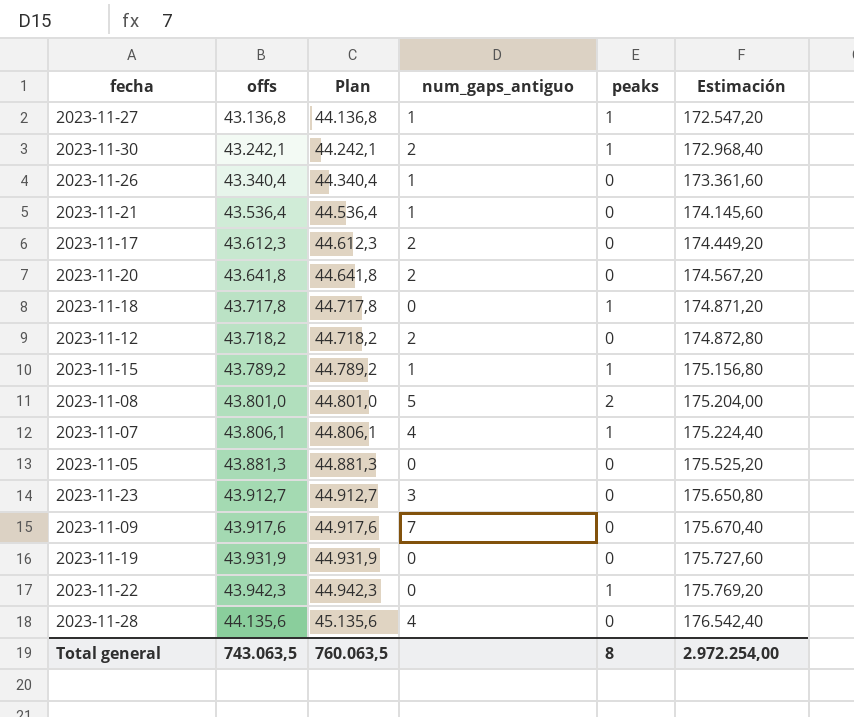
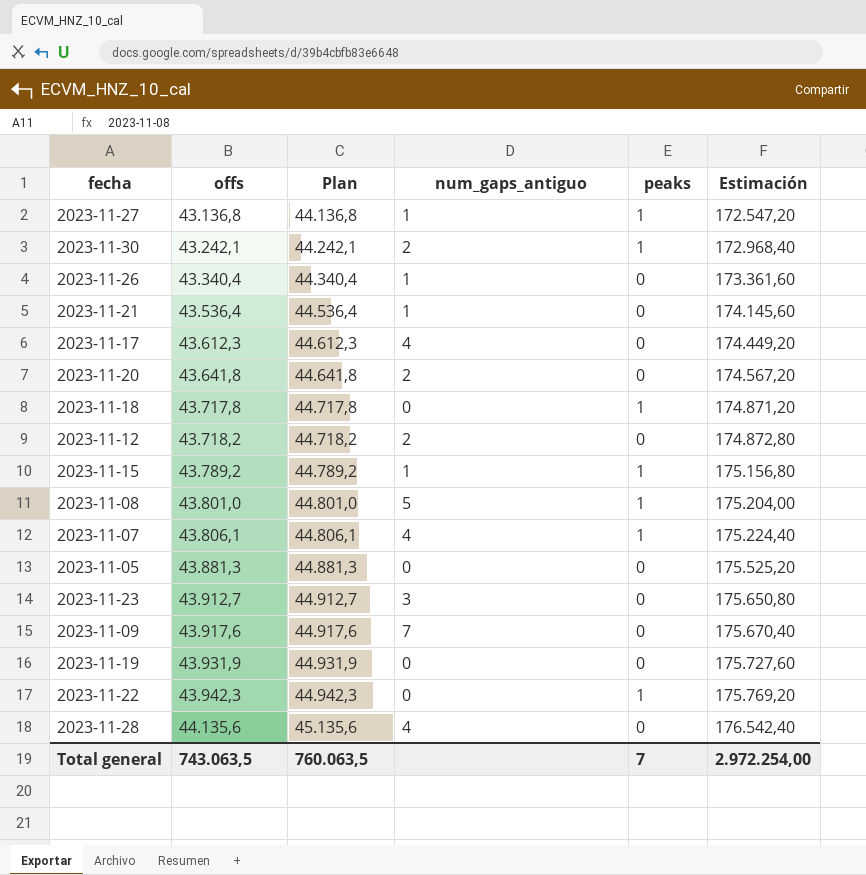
2023-11-17 | num_gaps_antiguo: 2 -> 4
2023-11-08 | peaks: 2 -> 1
Total general | peaks: 8 -> 7

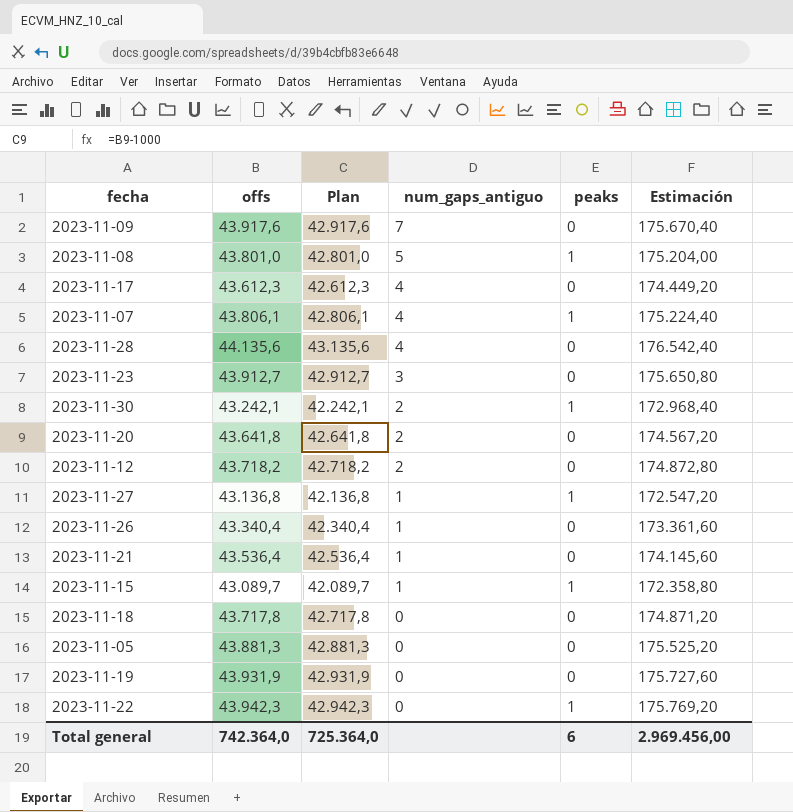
row order: offs ascending -> num_gaps_antiguo descending
column Plan | formula: [offs] + 1000 -> [offs] - 1000
2023-11-15 | offs: 43.789,2 -> 43.089,7
2023-11-15 | Estimación: 175.156,80 -> 172.358,80
2023-11-18 | peaks: 1 -> 0
Total general | offs: 743.063,5 -> 742.364,0
Total general | Plan: 760.063,5 -> 725.364,0
Total general | peaks: 7 -> 6
Total general | Estimación: 2.972.254,00 -> 2.969.456,00

